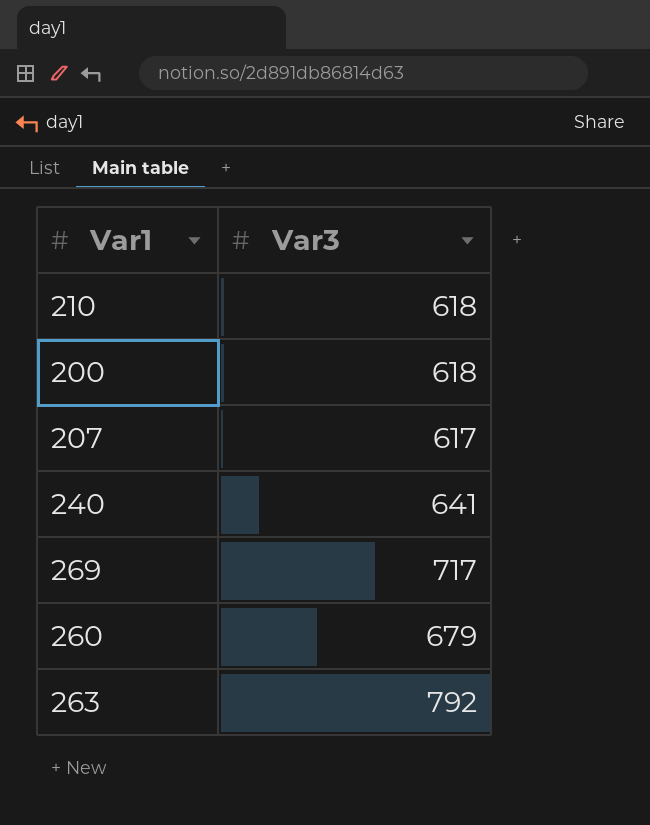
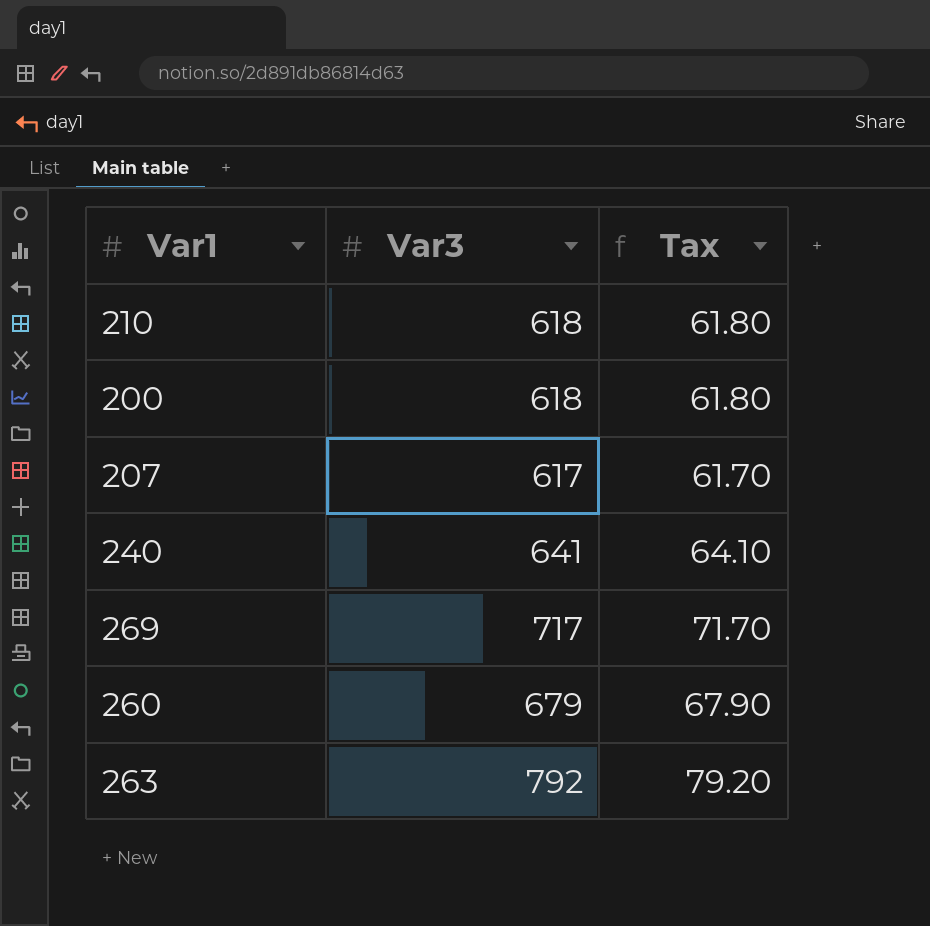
column Tax | formula: none -> [Var3] * 0.1

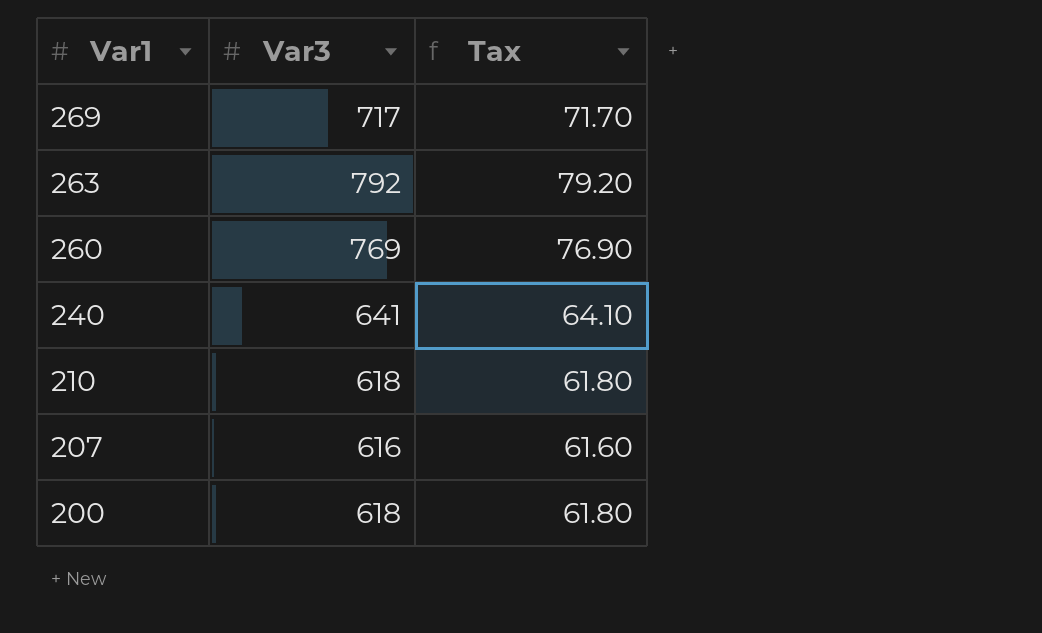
row order: none -> Var1 descending
260 | Var3: 679 -> 769
260 | Tax: 67.90 -> 76.90
207 | Var3: 617 -> 616
207 | Tax: 61.70 -> 61.60

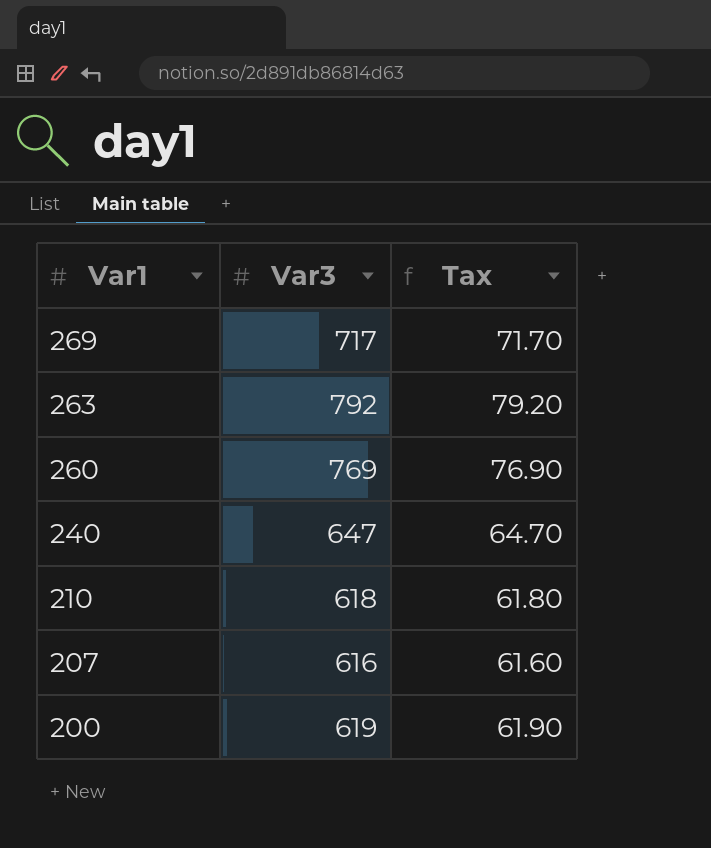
240 | Var3: 641 -> 647
240 | Tax: 64.10 -> 64.70
200 | Var3: 618 -> 619
200 | Tax: 61.80 -> 61.90

